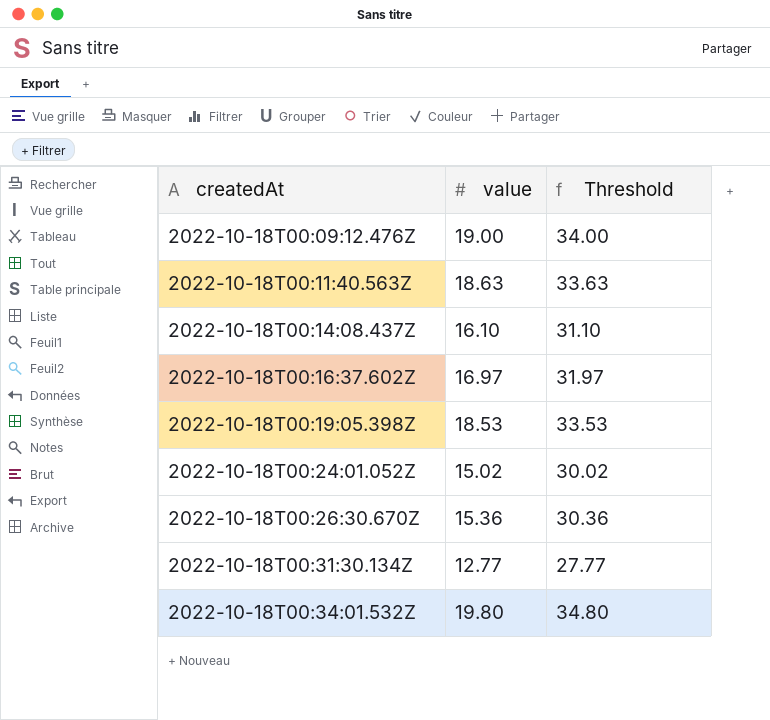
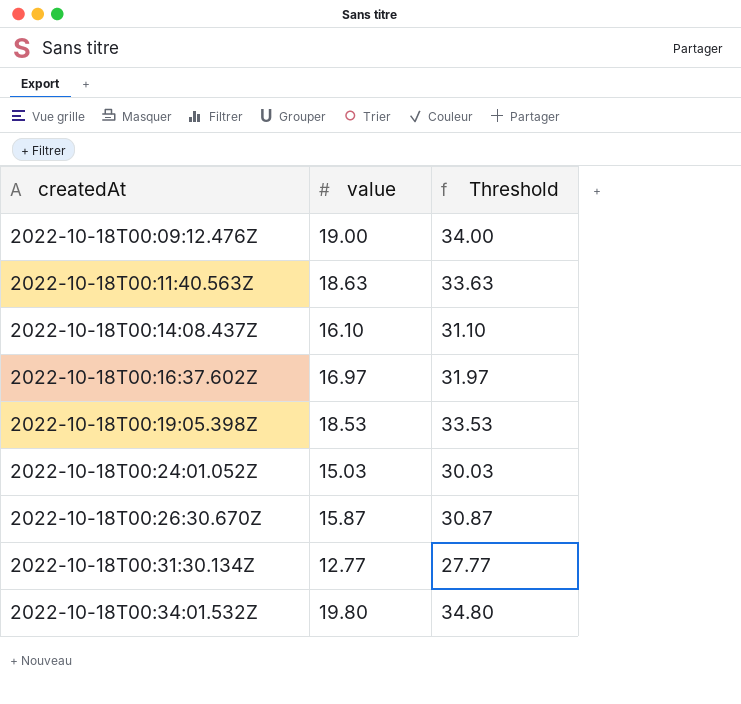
2022-10-18T00:24:01.052Z | value: 15.02 -> 15.03
2022-10-18T00:24:01.052Z | Threshold: 30.02 -> 30.03
2022-10-18T00:26:30.670Z | value: 15.36 -> 15.87
2022-10-18T00:26:30.670Z | Threshold: 30.36 -> 30.87

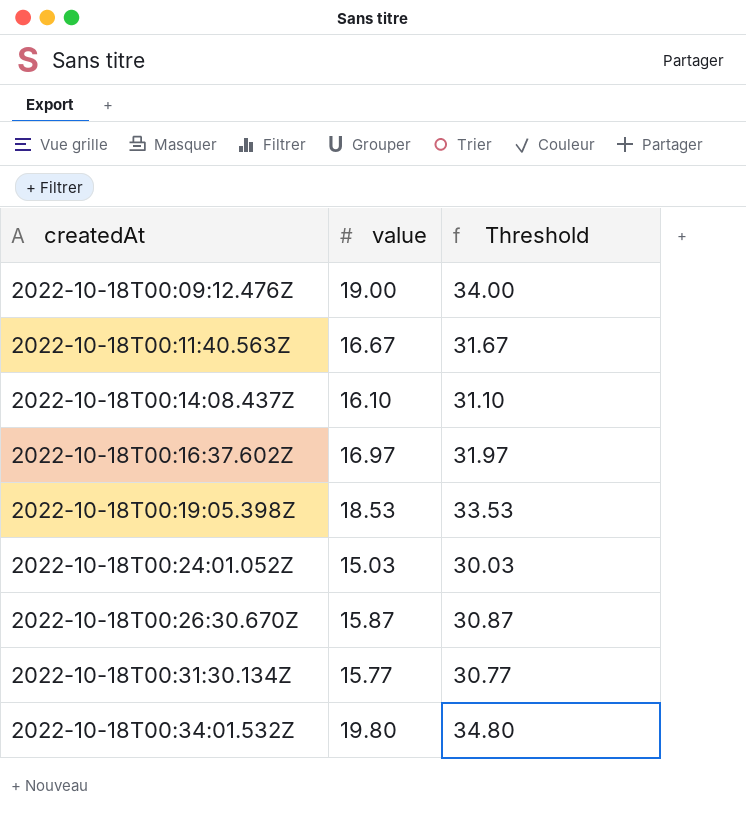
2022-10-18T00:11:40.563Z | value: 18.63 -> 16.67
2022-10-18T00:11:40.563Z | Threshold: 33.63 -> 31.67
2022-10-18T00:31:30.134Z | value: 12.77 -> 15.77
2022-10-18T00:31:30.134Z | Threshold: 27.77 -> 30.77

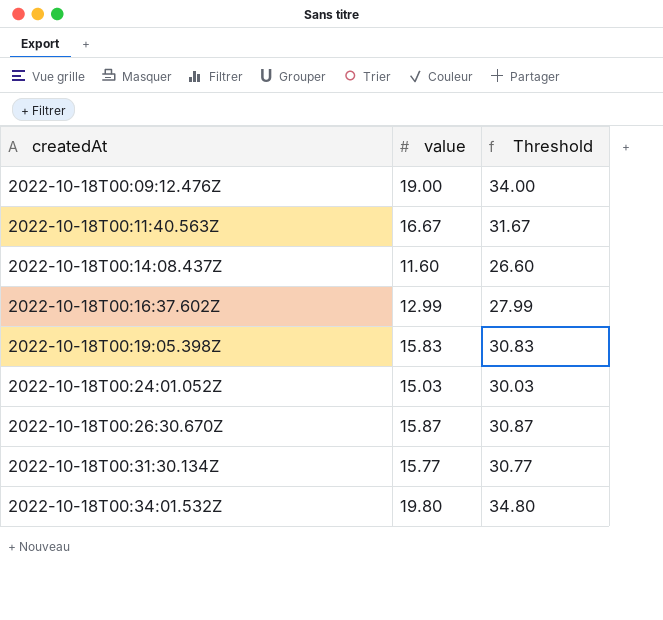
2022-10-18T00:14:08.437Z | value: 16.10 -> 11.60
2022-10-18T00:14:08.437Z | Threshold: 31.10 -> 26.60
2022-10-18T00:16:37.602Z | value: 16.97 -> 12.99
2022-10-18T00:16:37.602Z | Threshold: 31.97 -> 27.99
2022-10-18T00:19:05.398Z | value: 18.53 -> 15.83
2022-10-18T00:19:05.398Z | Threshold: 33.53 -> 30.83

